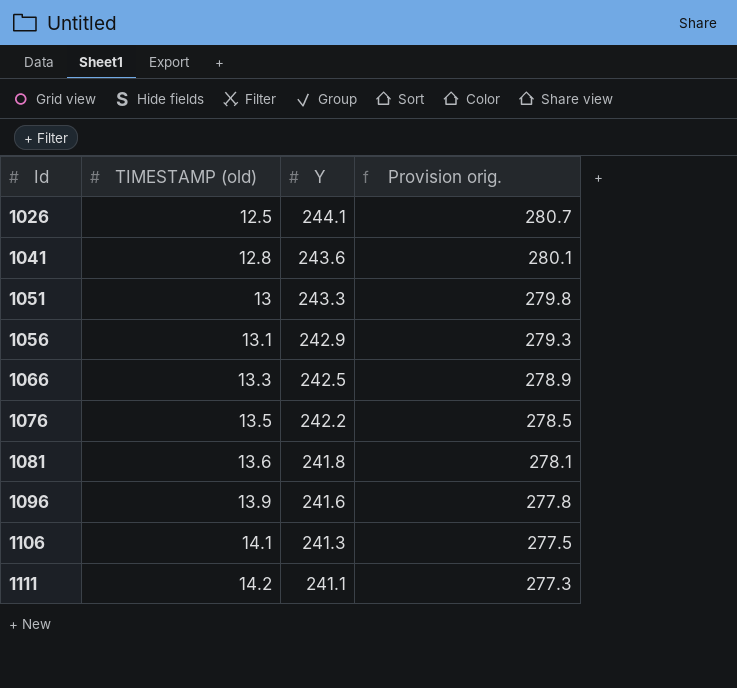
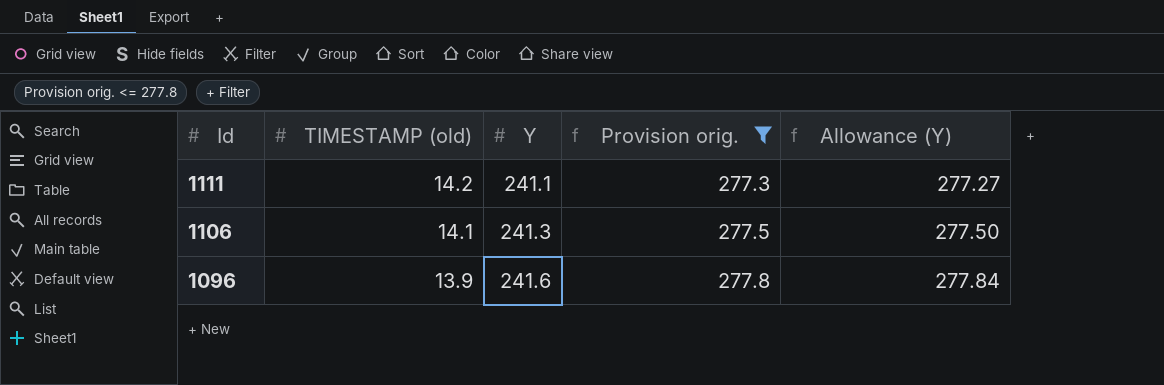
filter: none -> Provision orig. <= 277.8
row order: Id ascending -> Id descending
column Allowance (Y) | formula: none -> [Y] * 1.15

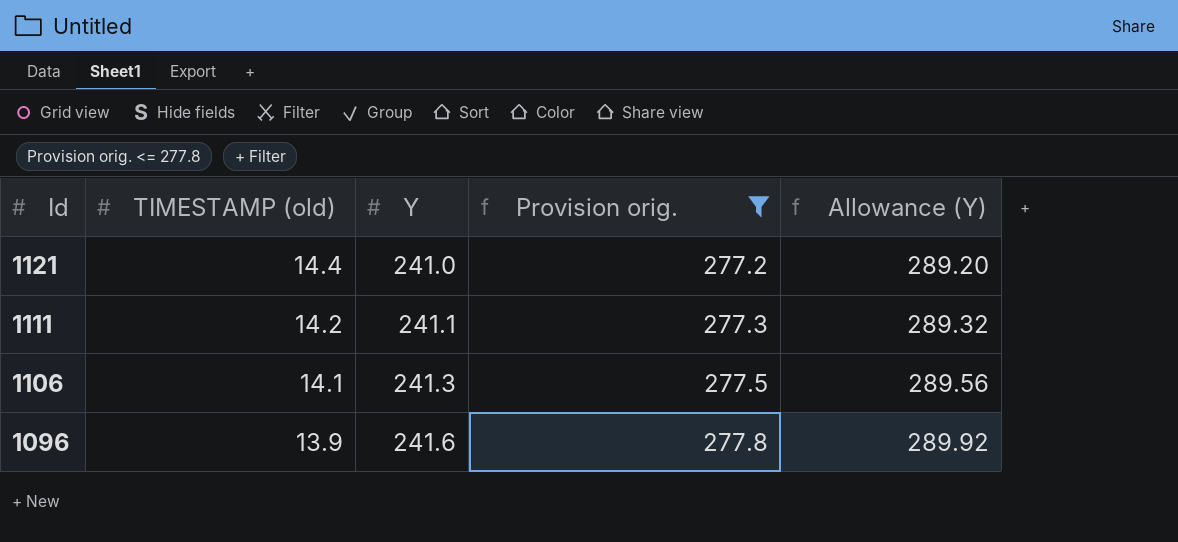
column Allowance (Y) | formula: [Y] * 1.15 -> [Y] * 1.2
row 1121: none -> 14.4 | 241.0 | 277.2 | 289.20

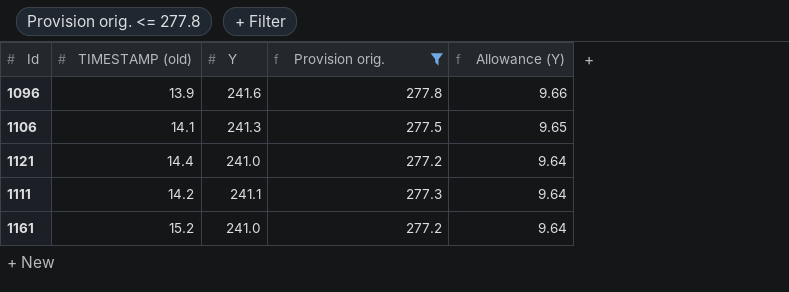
row order: Id descending -> Allowance (Y) descending
column Allowance (Y) | formula: [Y] * 1.2 -> [Y] * 0.04
row 1161: none -> 15.2 | 241.0 | 277.2 | 9.64

